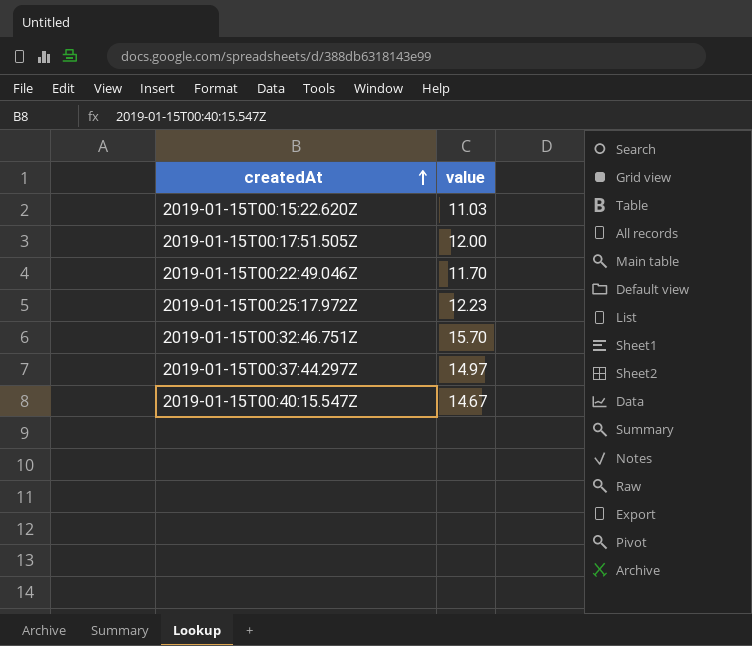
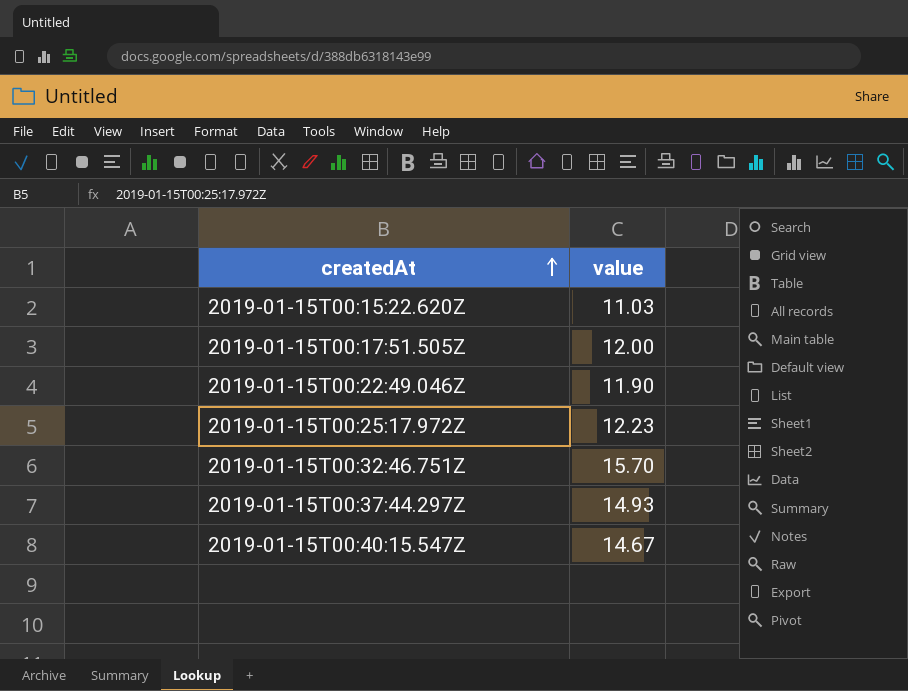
2019-01-15T00:22:49.046Z | value: 11.70 -> 11.90
2019-01-15T00:37:44.297Z | value: 14.97 -> 14.93

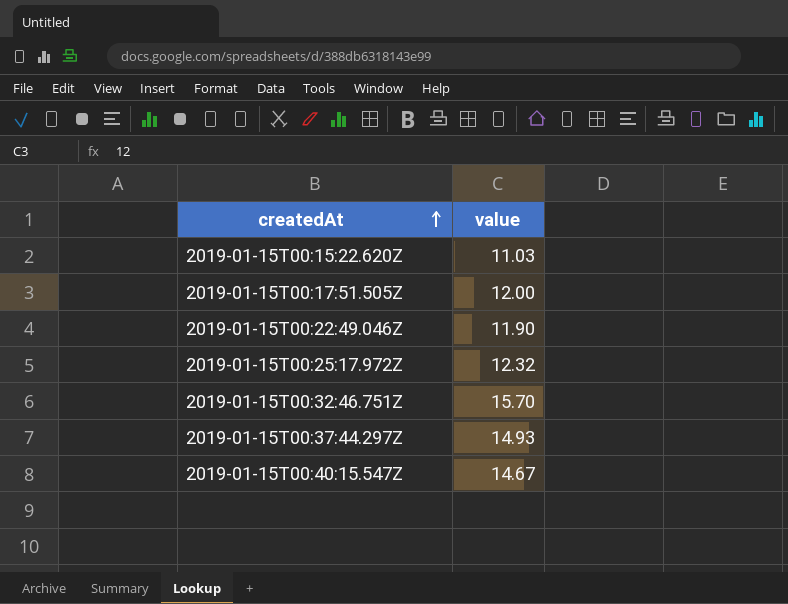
2019-01-15T00:25:17.972Z | value: 12.23 -> 12.32

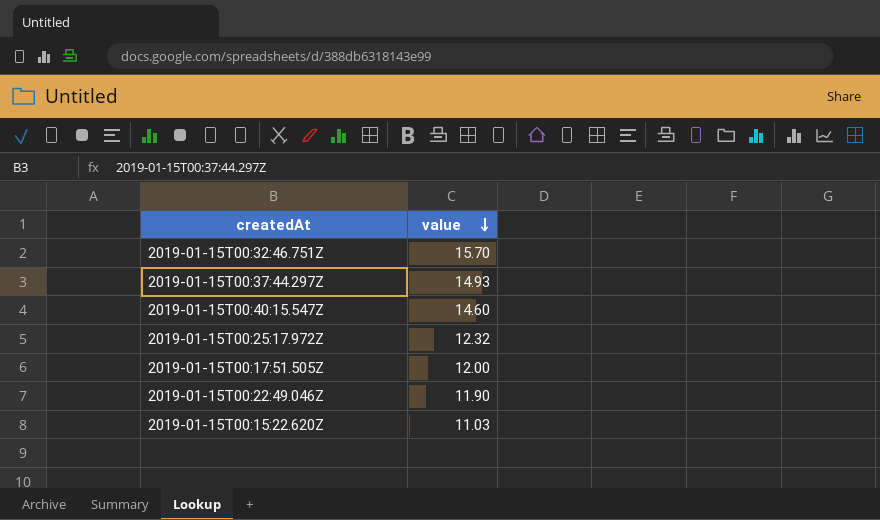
row order: createdAt ascending -> value descending
2019-01-15T00:40:15.547Z | value: 14.67 -> 14.60

